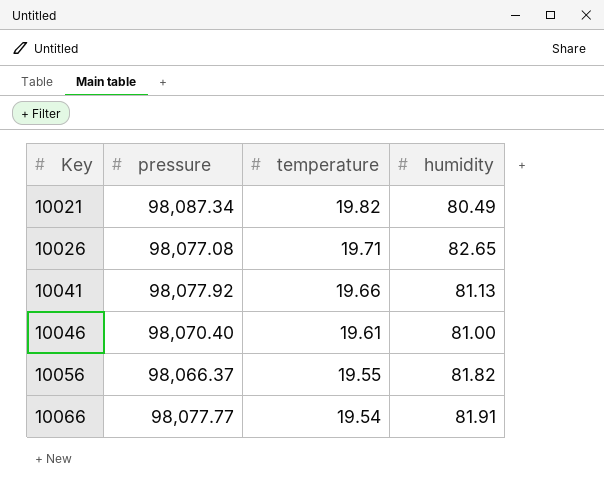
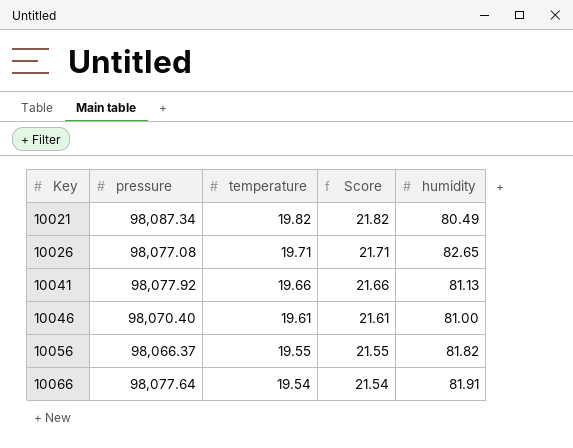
column Score | formula: none -> [temperature] + 2
10066 | pressure: 98,077.77 -> 98,077.64

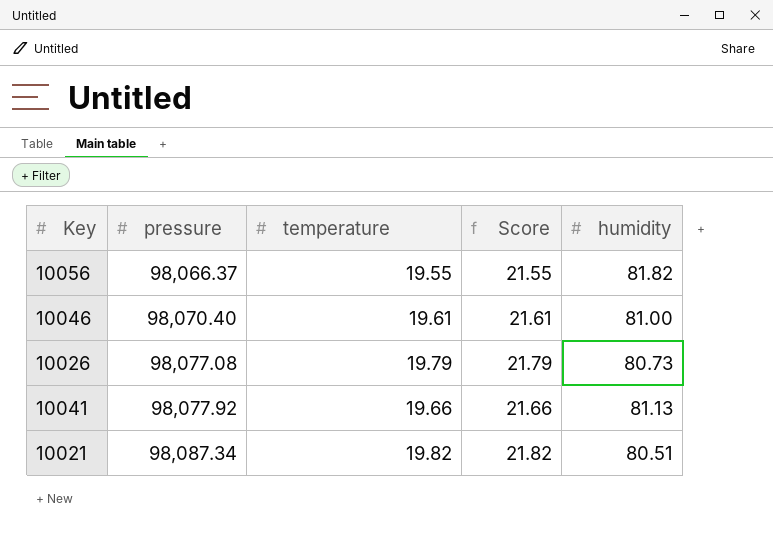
row order: Key ascending -> pressure ascending
row 10066: 98,077.64 | 19.54 | 21.54 | 81.91 -> none
10026 | temperature: 19.71 -> 19.79
10026 | Score: 21.71 -> 21.79
10026 | humidity: 82.65 -> 80.73
10021 | humidity: 80.49 -> 80.51

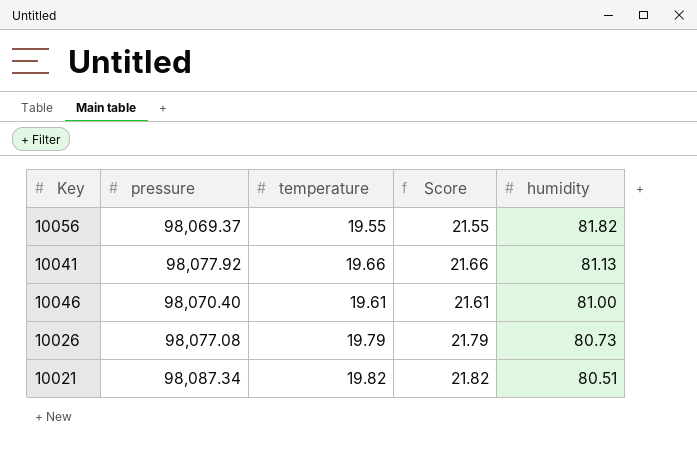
row order: pressure ascending -> humidity descending
10056 | pressure: 98,066.37 -> 98,069.37

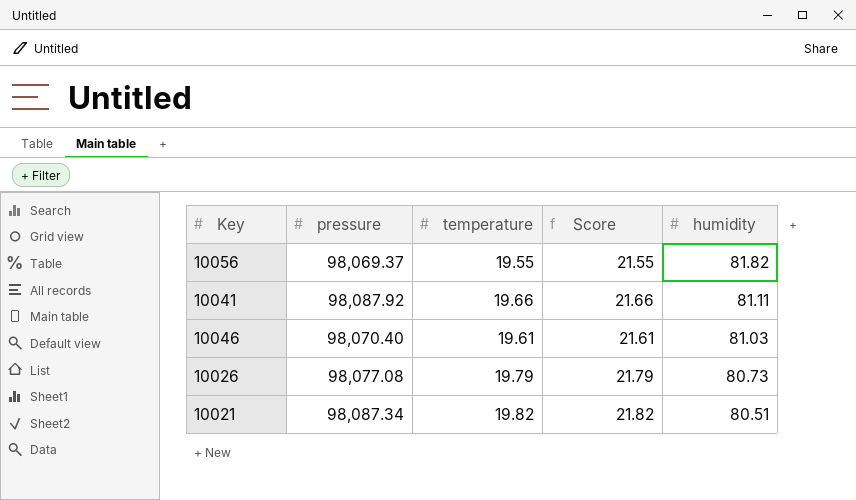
10041 | pressure: 98,077.92 -> 98,087.92
10041 | humidity: 81.13 -> 81.11
10046 | humidity: 81.00 -> 81.03

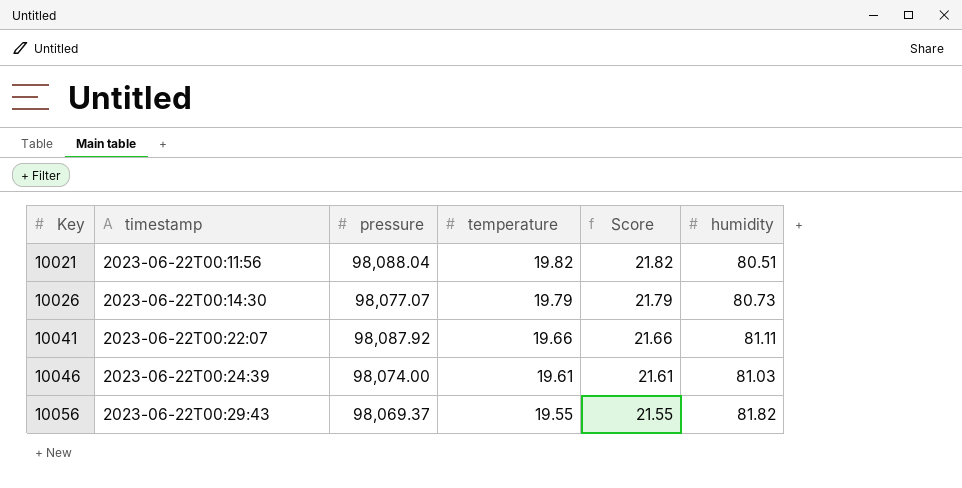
row order: humidity descending -> Key ascending
column timestamp | position: none -> 2
10021 | pressure: 98,087.34 -> 98,088.04
10026 | pressure: 98,077.08 -> 98,077.07
10046 | pressure: 98,070.40 -> 98,074.00

